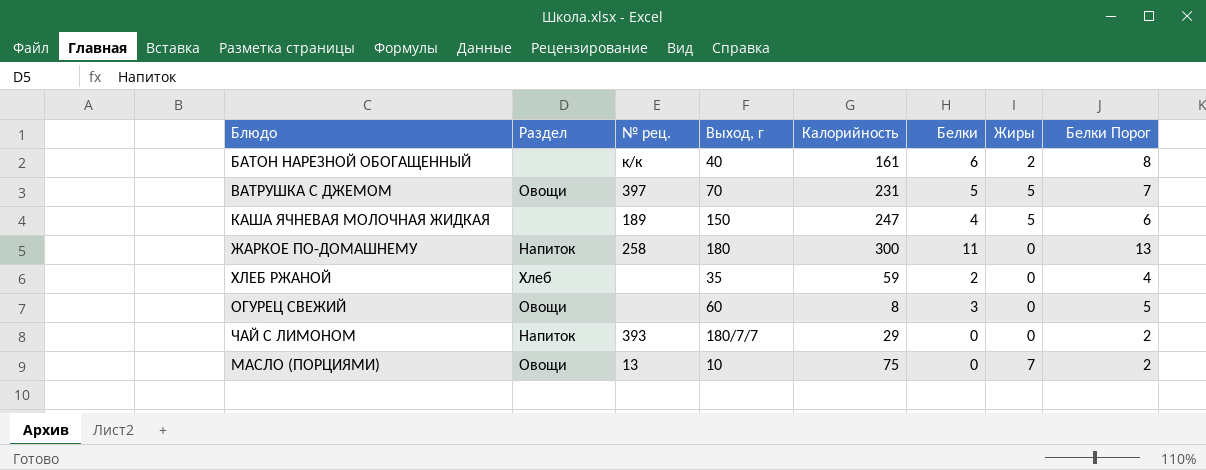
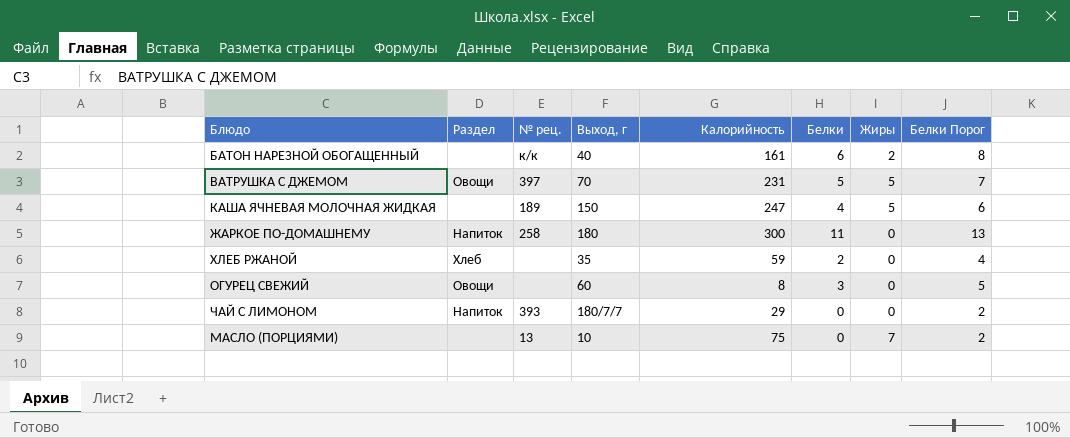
МАСЛО (ПОРЦИЯМИ) | Раздел: Овощи -> none

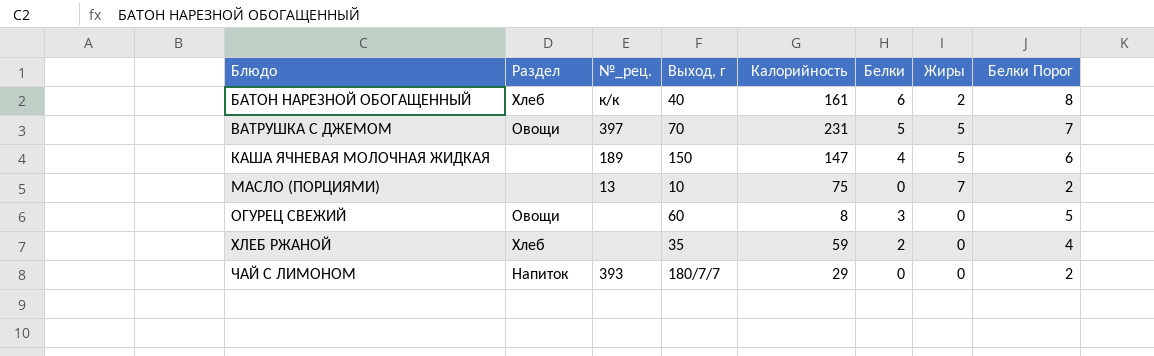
row order: none -> Блюдо ascending
column name: № рец. -> №_рец.
row ЖАРКОЕ ПО-ДОМАШНЕМУ: Напиток | 258 | 180 | 300 | 11 | 0 | 13 -> none
БАТОН НАРЕЗНОЙ ОБОГАЩЕННЫЙ | Раздел: none -> Хлеб
КАША ЯЧНЕВАЯ МОЛОЧНАЯ ЖИДКАЯ | Калорийность: 247 -> 147

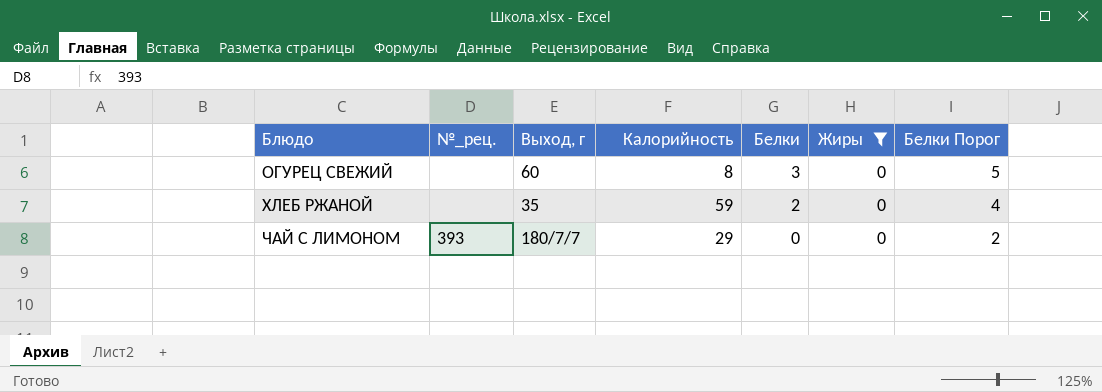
filter: none -> Жиры = 0
column Раздел | position: 2 -> none

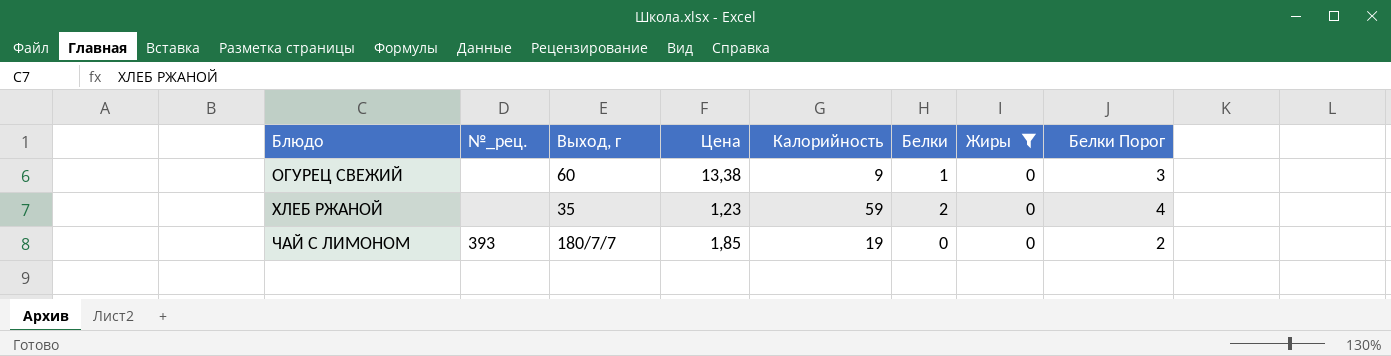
column Цена | position: none -> 4
ОГУРЕЦ СВЕЖИЙ | Калорийность: 8 -> 9
ОГУРЕЦ СВЕЖИЙ | Белки: 3 -> 1
ОГУРЕЦ СВЕЖИЙ | Белки Порог: 5 -> 3
ЧАЙ С ЛИМОНОМ | Калорийность: 29 -> 19

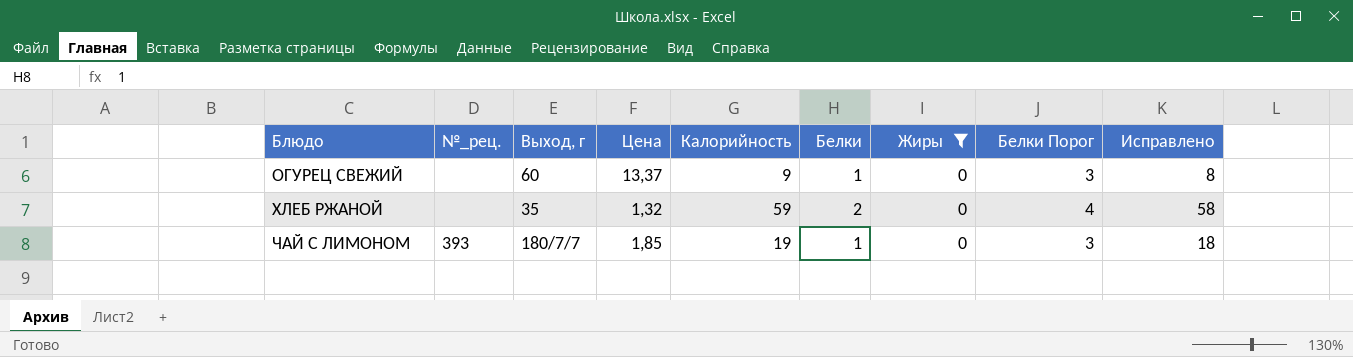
column Исправлено | formula: none -> [Калорийность] - 1
ОГУРЕЦ СВЕЖИЙ | Цена: 13,38 -> 13,37
ХЛЕБ РЖАНОЙ | Цена: 1,23 -> 1,32
ЧАЙ С ЛИМОНОМ | Белки: 0 -> 1
ЧАЙ С ЛИМОНОМ | Белки Порог: 2 -> 3

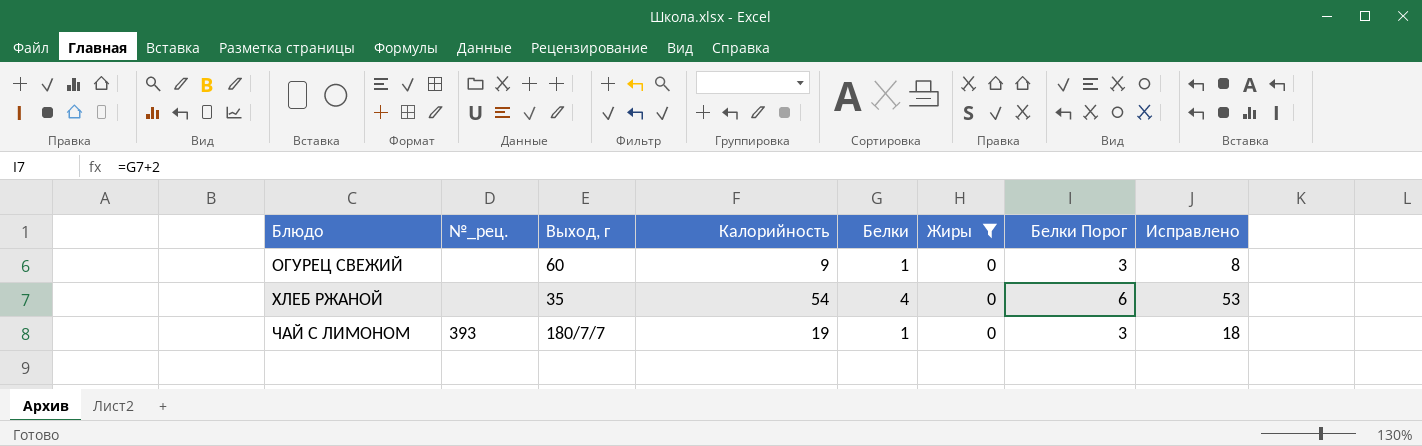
column Цена | position: 4 -> none
ХЛЕБ РЖАНОЙ | Калорийность: 59 -> 54
ХЛЕБ РЖАНОЙ | Белки: 2 -> 4
ХЛЕБ РЖАНОЙ | Белки Порог: 4 -> 6
ХЛЕБ РЖАНОЙ | Исправлено: 58 -> 53

